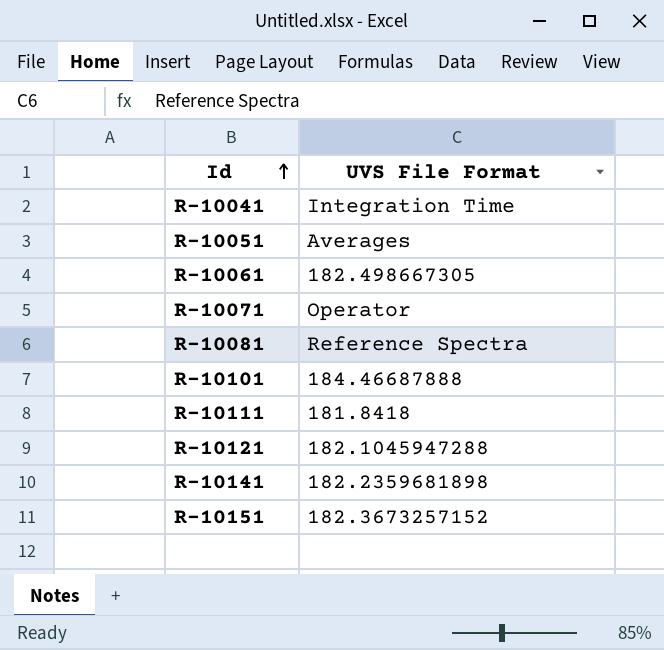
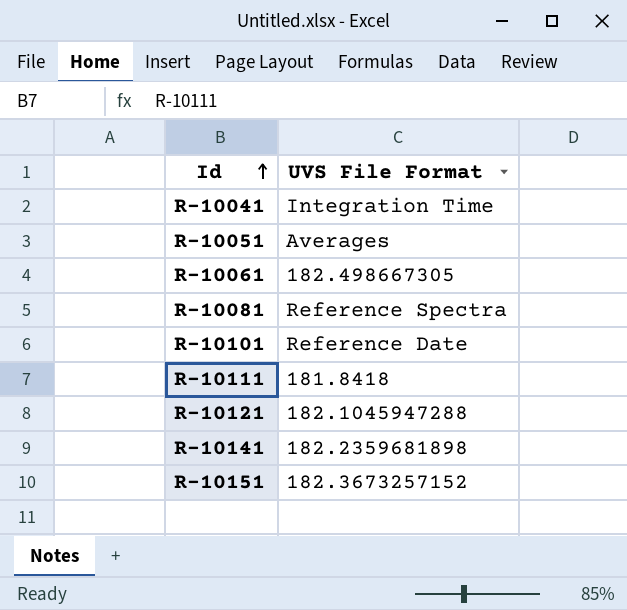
row R-10071: Operator -> none
R-10101 | UVS File Format: 184.46687888 -> Reference Date

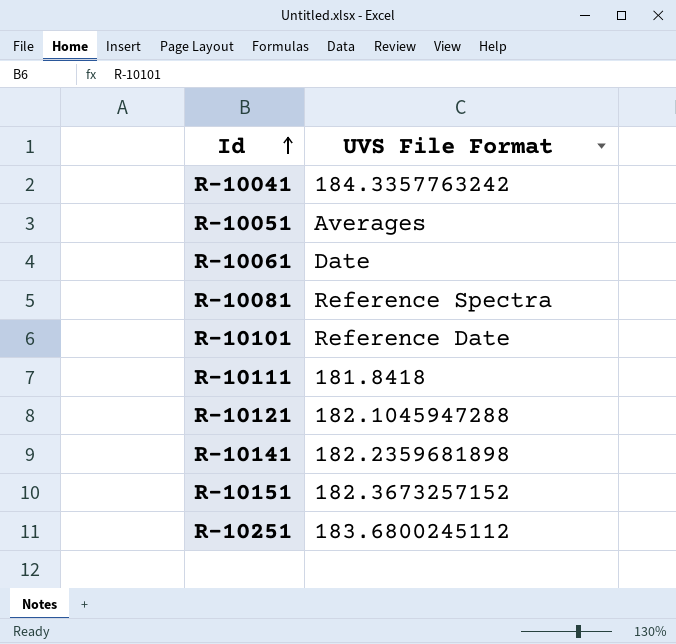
R-10041 | UVS File Format: Integration Time -> 184.3357763242
R-10061 | UVS File Format: 182.498667305 -> Date
row R-10251: none -> 183.6800245112

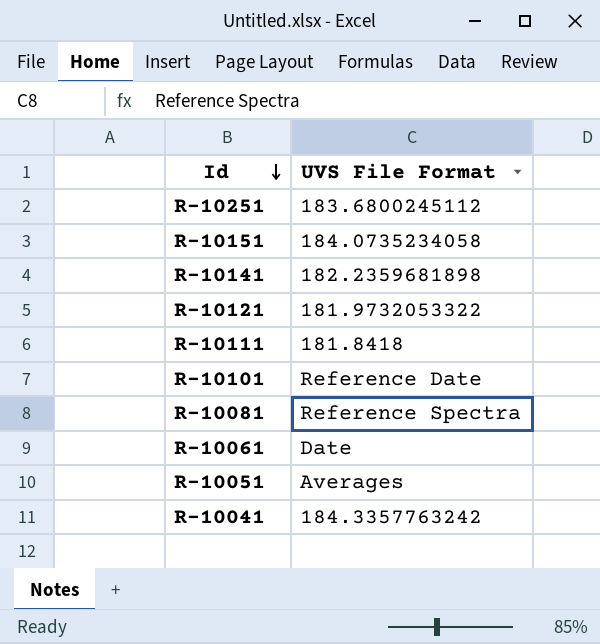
row order: Id ascending -> Id descending
R-10151 | UVS File Format: 182.3673257152 -> 184.0735234058
R-10121 | UVS File Format: 182.1045947288 -> 181.9732053322

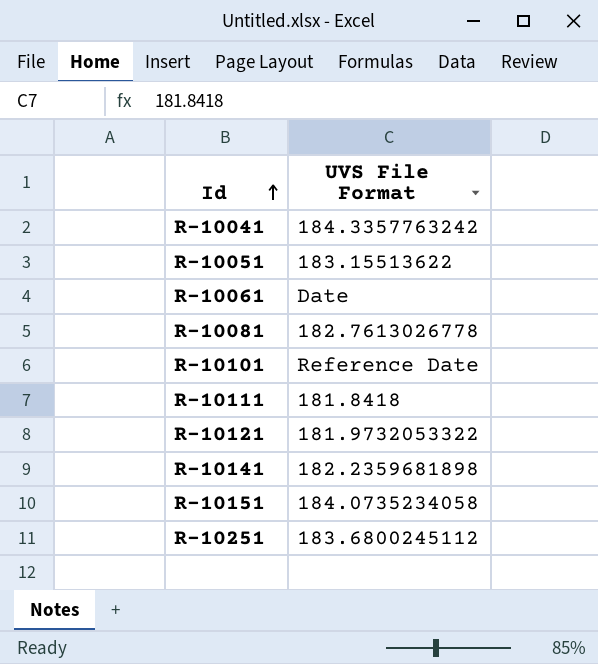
row order: Id descending -> Id ascending
R-10051 | UVS File Format: Averages -> 183.15513622
R-10081 | UVS File Format: Reference Spectra -> 182.7613026778

